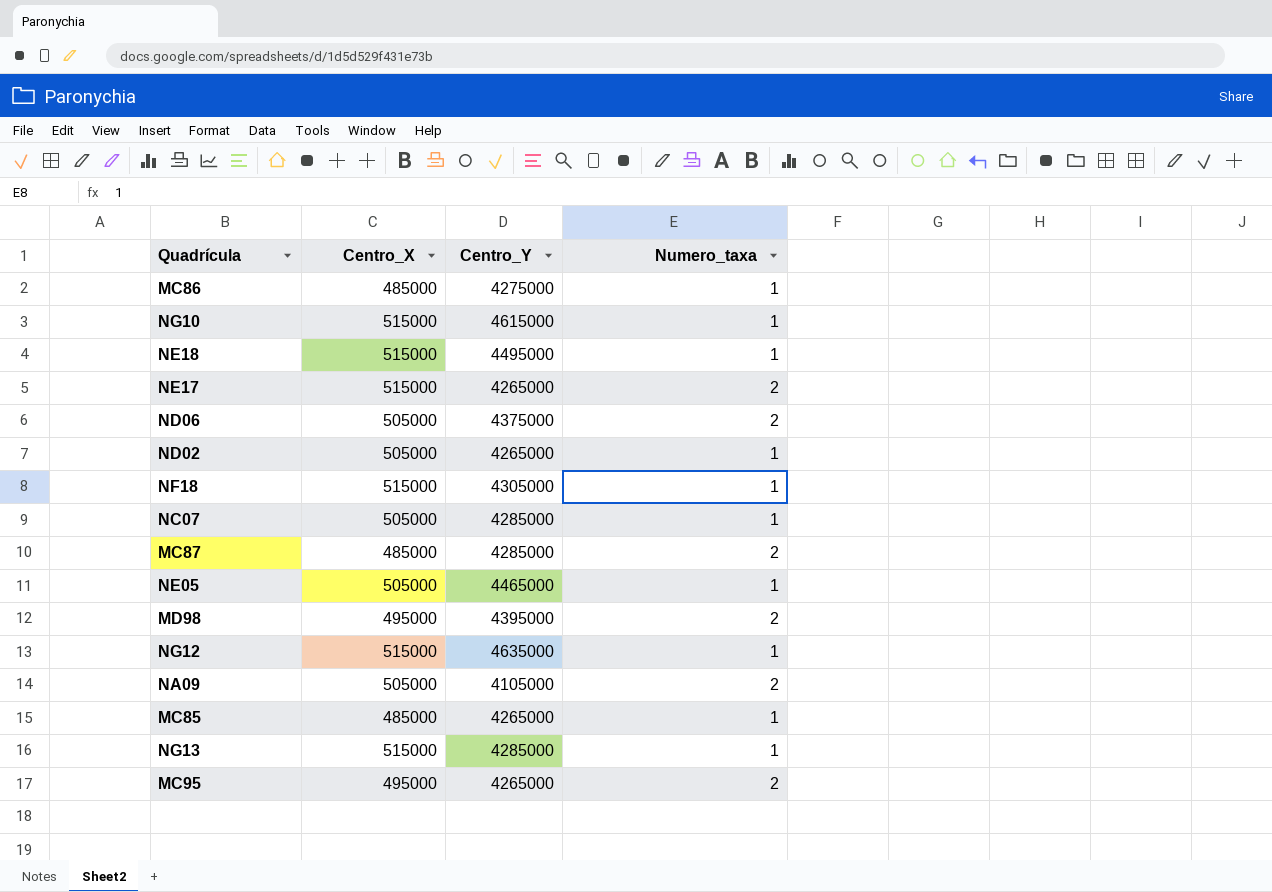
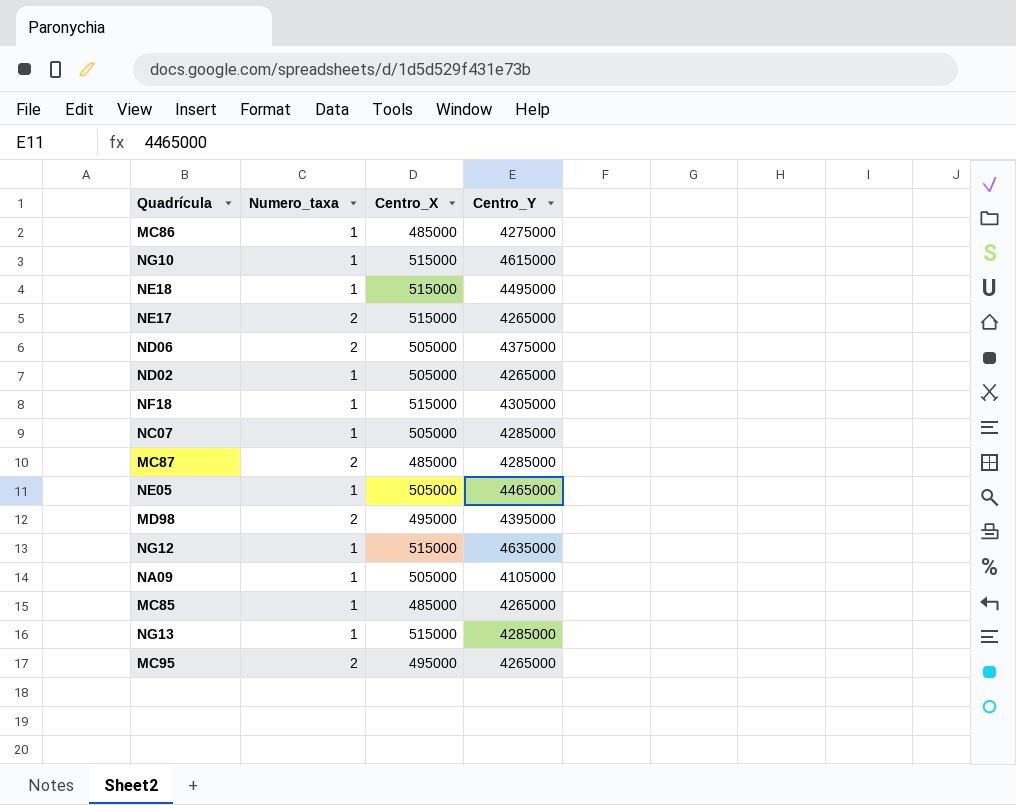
column Numero_taxa | position: 4 -> 2
NA09 | Numero_taxa: 2 -> 1

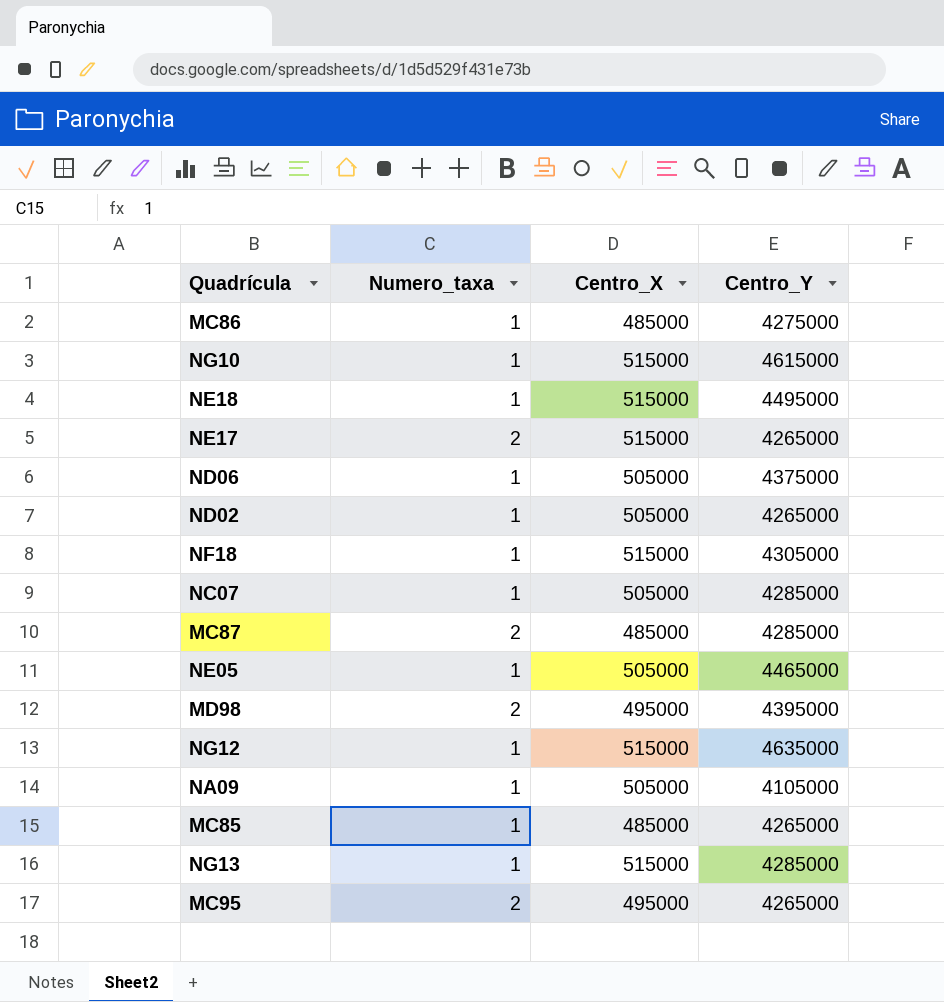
ND06 | Numero_taxa: 2 -> 1

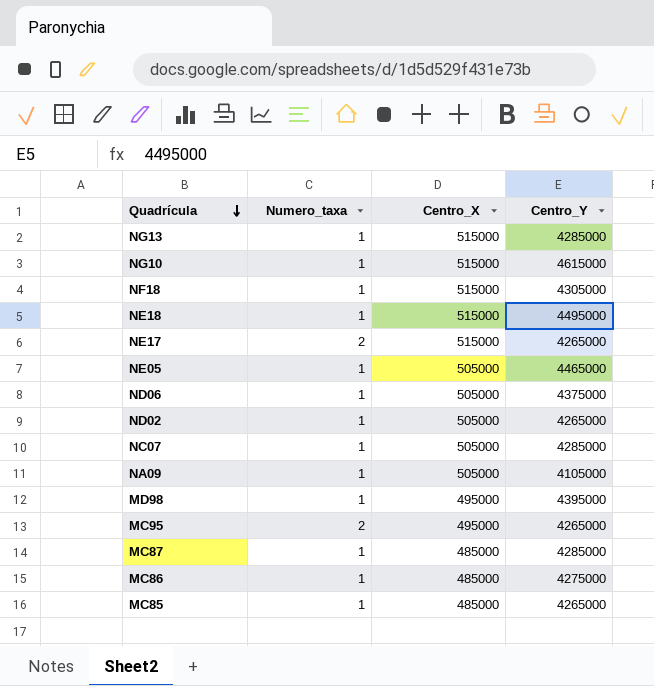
row order: none -> Quadrícula descending
row NG12: 1 | 515000 | 4635000 -> none
MD98 | Numero_taxa: 2 -> 1
MC87 | Numero_taxa: 2 -> 1

